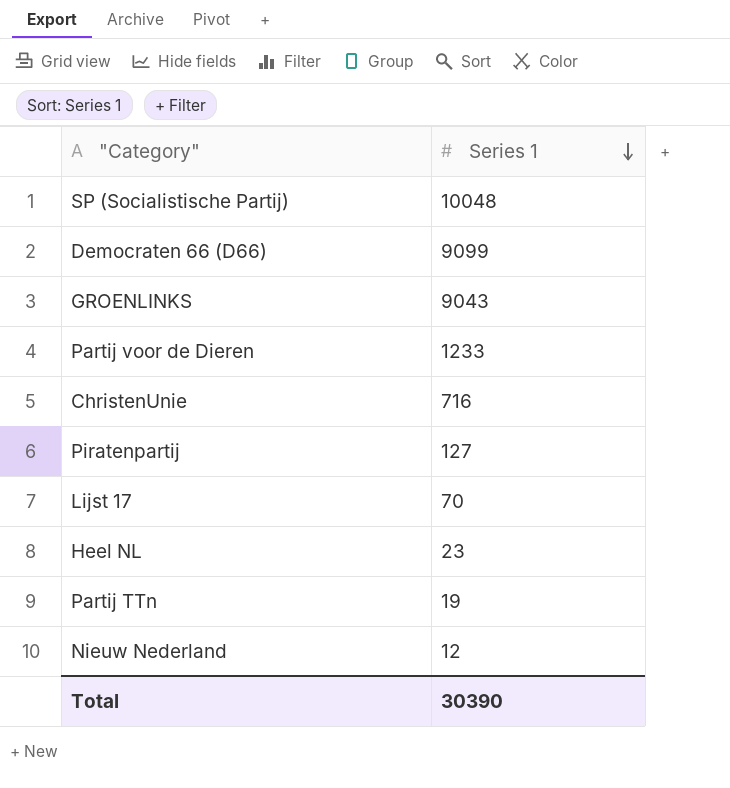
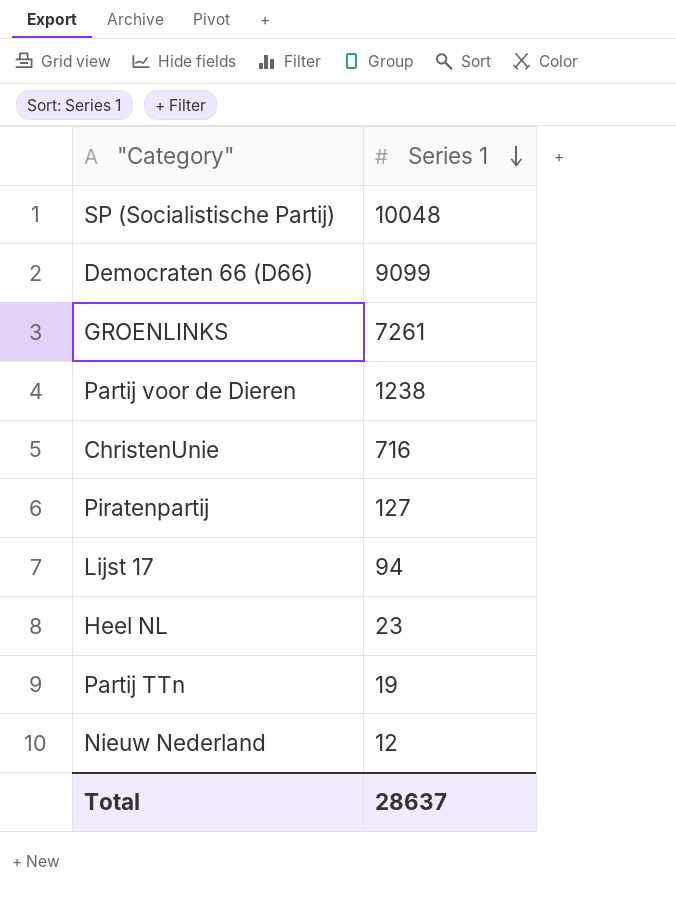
GROENLINKS | Series 1: 9043 -> 7261
Partij voor de Dieren | Series 1: 1233 -> 1238
Lijst 17 | Series 1: 70 -> 94
Total | Series 1: 30390 -> 28637

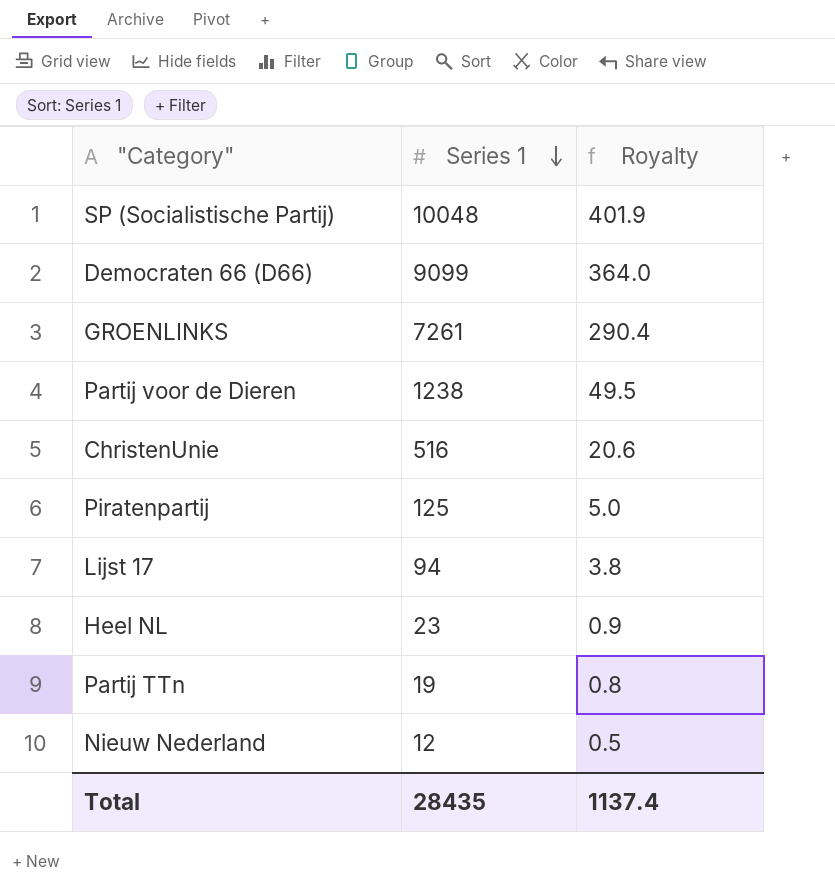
column Royalty | formula: none -> [Series 1] * 0.04
ChristenUnie | Series 1: 716 -> 516
Piratenpartij | Series 1: 127 -> 125
Total | Series 1: 28637 -> 28435

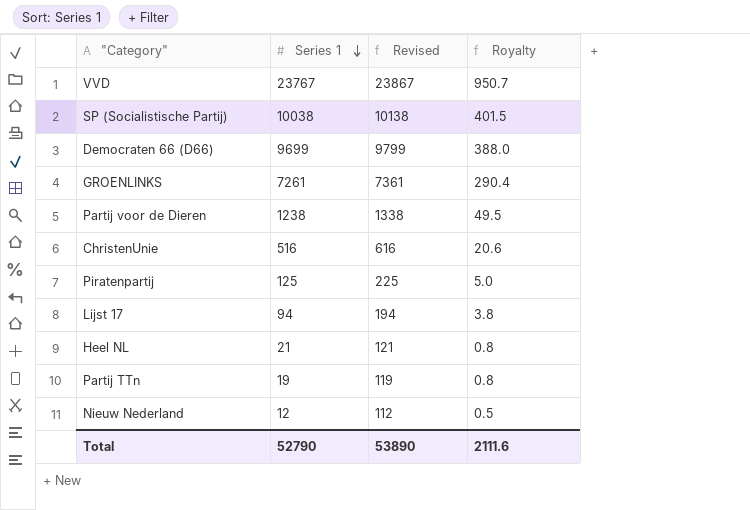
column Revised | formula: none -> [Series 1] + 100
row VVD: none -> 23767 | 23867 | 950.7
SP (Socialistische Partij) | Series 1: 10048 -> 10038
SP (Socialistische Partij) | Royalty: 401.9 -> 401.5
Democraten 66 (D66) | Series 1: 9099 -> 9699
Democraten 66 (D66) | Royalty: 364.0 -> 388.0
Heel NL | Series 1: 23 -> 21
Heel NL | Royalty: 0.9 -> 0.8
Total | Series 1: 28435 -> 52790
Total | Royalty: 1137.4 -> 2111.6

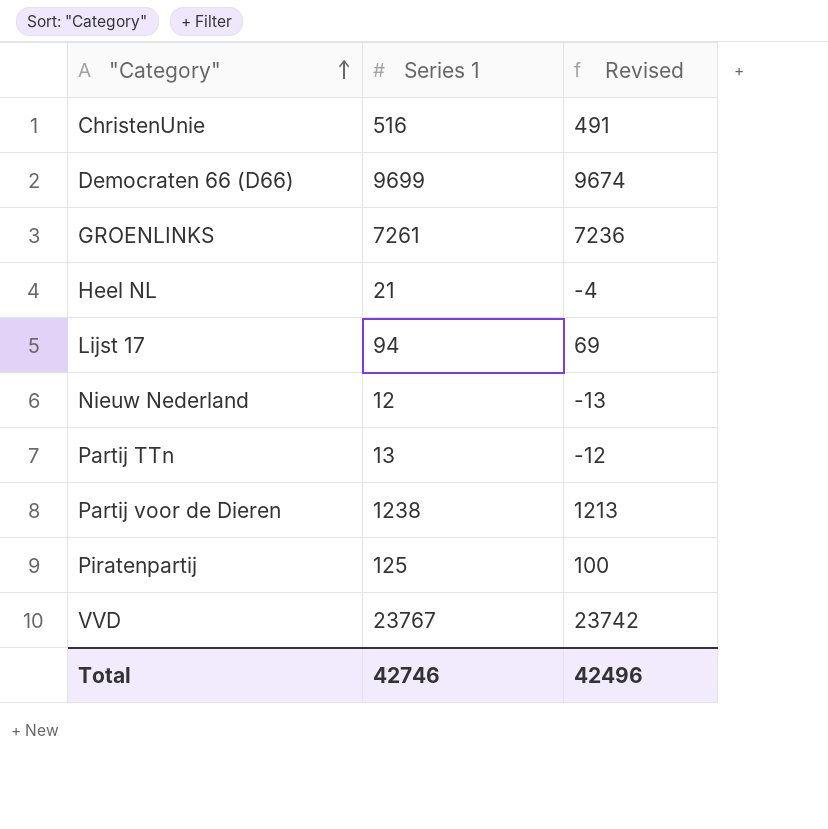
row order: Series 1 descending -> "Category" ascending
column Royalty | formula: [Series 1] * 0.04 -> none
column Revised | formula: [Series 1] + 100 -> [Series 1] - 25
row SP (Socialistische Partij): 10038 | 10138 | 401.5 -> none
Partij TTn | Series 1: 19 -> 13
Total | Series 1: 52790 -> 42746
Total | Revised: 53890 -> 42496

